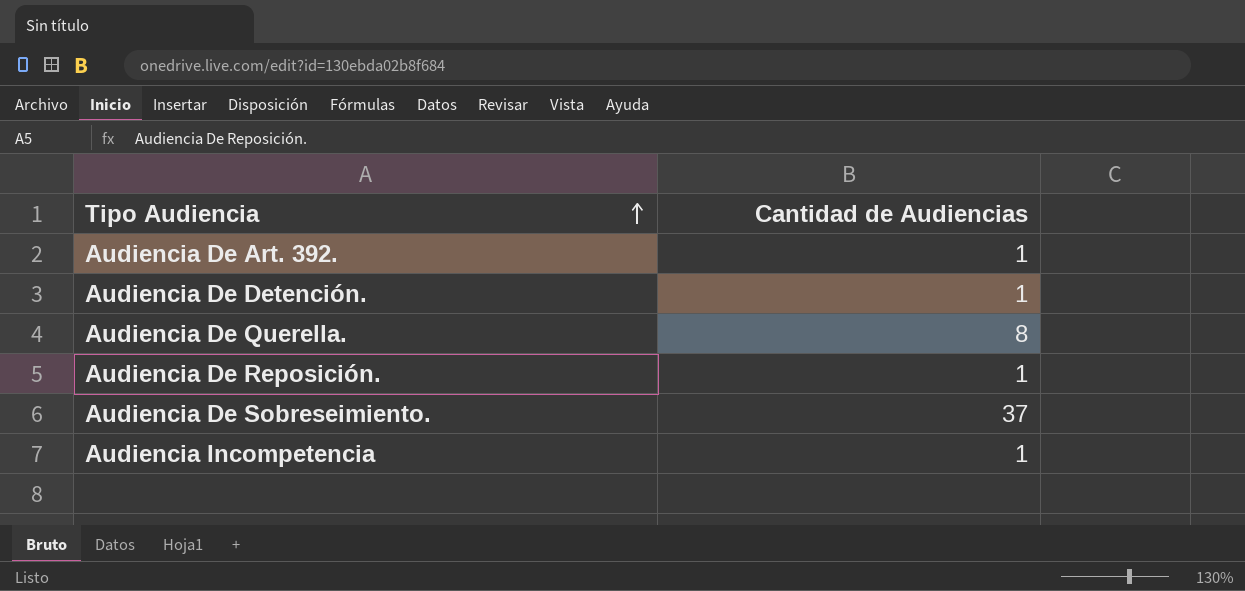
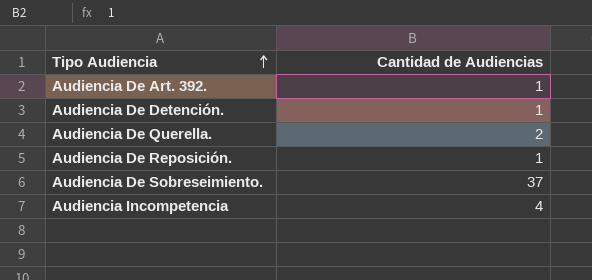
Audiencia De Querella. | Cantidad de Audiencias: 8 -> 2
Audiencia Incompetencia | Cantidad de Audiencias: 1 -> 4

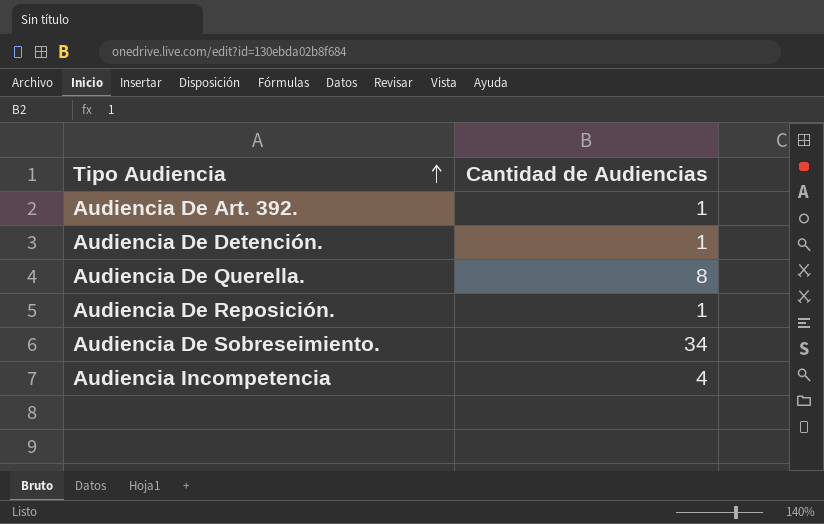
Audiencia De Querella. | Cantidad de Audiencias: 2 -> 8
Audiencia De Sobreseimiento. | Cantidad de Audiencias: 37 -> 34

